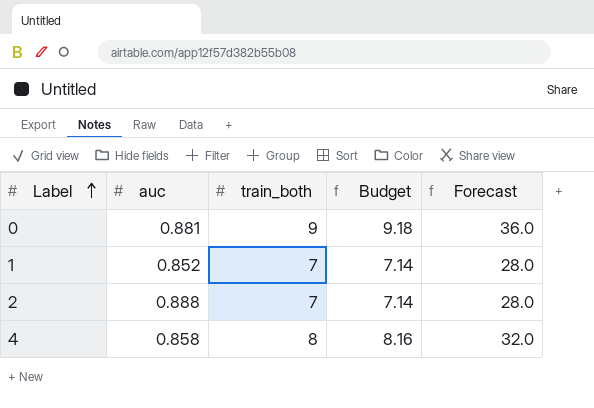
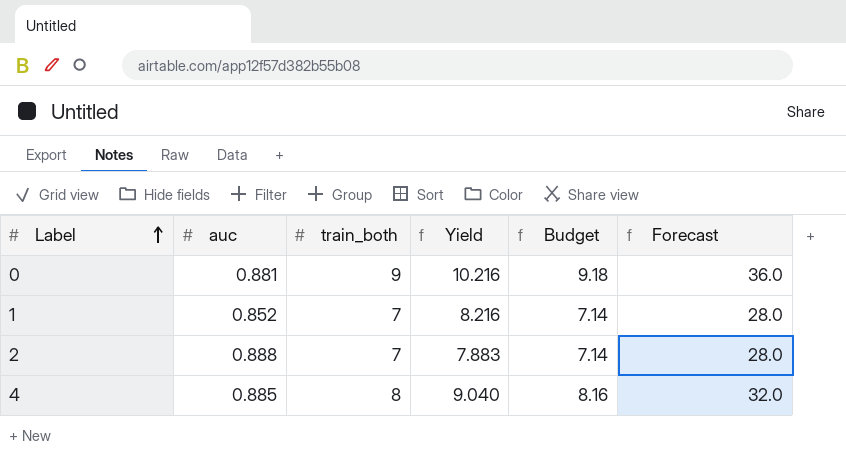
column Yield | formula: none -> [train_both] / [auc]
4 | auc: 0.858 -> 0.885

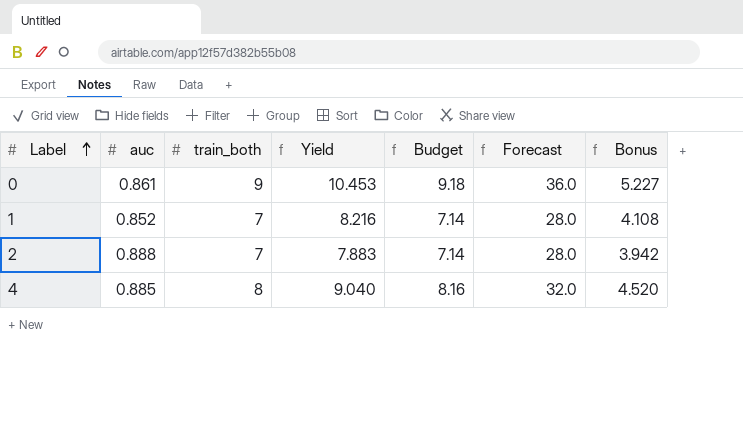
column Bonus | formula: none -> [Yield] * 0.5
0 | auc: 0.881 -> 0.861
0 | Yield: 10.216 -> 10.453

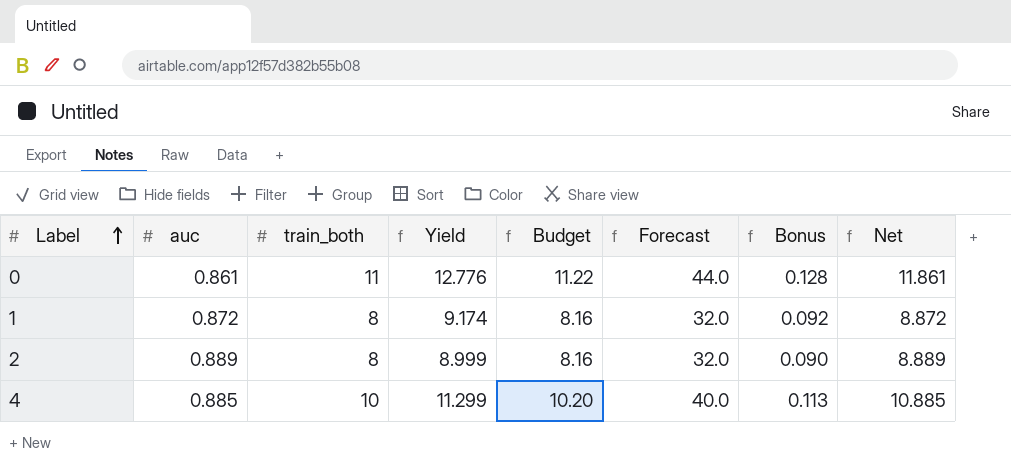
column Bonus | formula: [Yield] * 0.5 -> [Yield] * 0.01
column Net | formula: none -> [auc] + [train_both]
0 | train_both: 9 -> 11
0 | Yield: 10.453 -> 12.776
0 | Budget: 9.18 -> 11.22
0 | Forecast: 36.0 -> 44.0
1 | auc: 0.852 -> 0.872
1 | train_both: 7 -> 8
1 | Yield: 8.216 -> 9.174
1 | Budget: 7.14 -> 8.16
1 | Forecast: 28.0 -> 32.0
2 | auc: 0.888 -> 0.889
2 | train_both: 7 -> 8
2 | Yield: 7.883 -> 8.999
2 | Budget: 7.14 -> 8.16
2 | Forecast: 28.0 -> 32.0
4 | train_both: 8 -> 10
4 | Yield: 9.040 -> 11.299
4 | Budget: 8.16 -> 10.20
4 | Forecast: 32.0 -> 40.0

